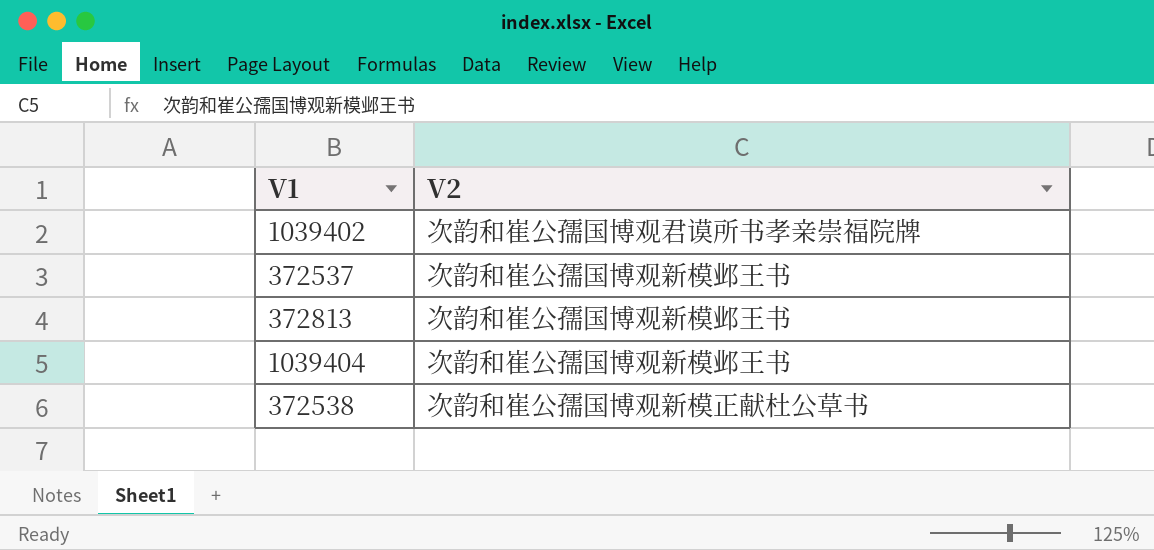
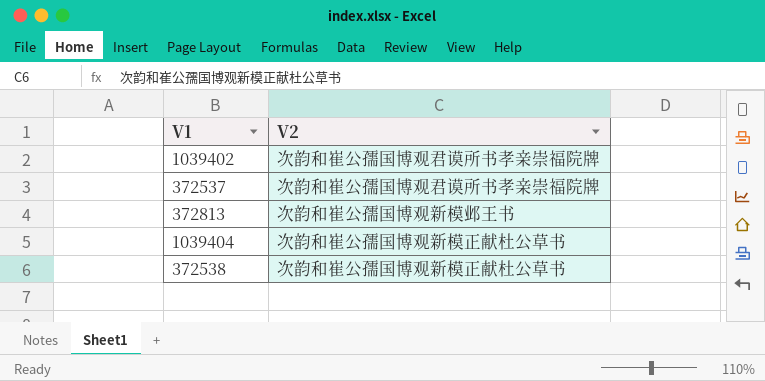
372537 | V2: 次韵和崔公孺国博观新模邺王书 -> 次韵和崔公孺国博观君谟所书孝亲崇福院牌
1039404 | V2: 次韵和崔公孺国博观新模邺王书 -> 次韵和崔公孺国博观新模正献杜公草书

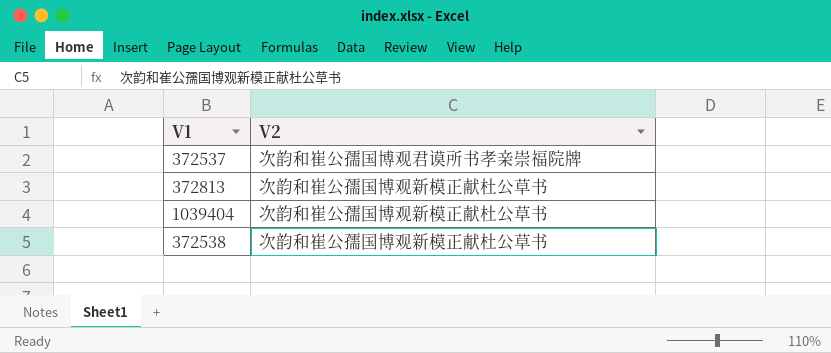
row 1039402: 次韵和崔公孺国博观君谟所书孝亲崇福院牌 -> none
372813 | V2: 次韵和崔公孺国博观新模邺王书 -> 次韵和崔公孺国博观新模正献杜公草书

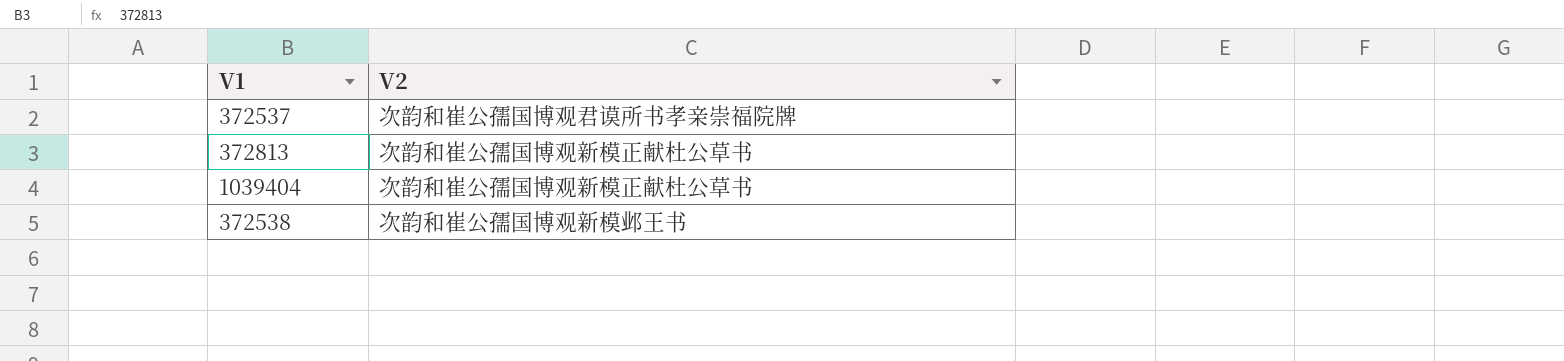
372538 | V2: 次韵和崔公孺国博观新模正献杜公草书 -> 次韵和崔公孺国博观新模邺王书

